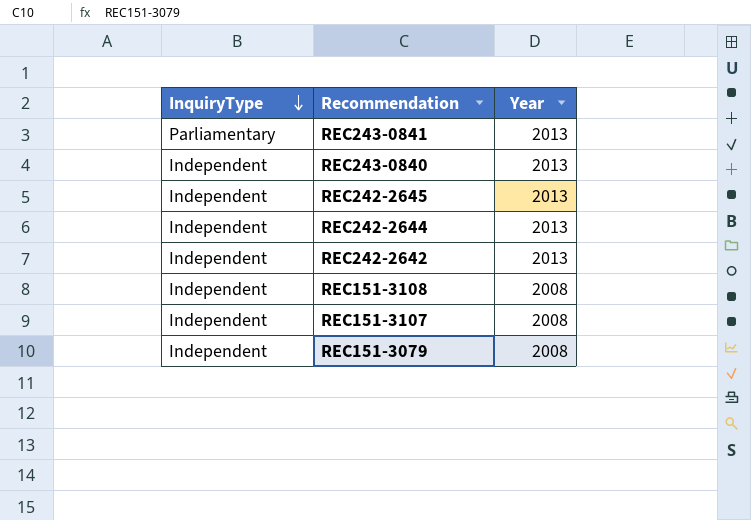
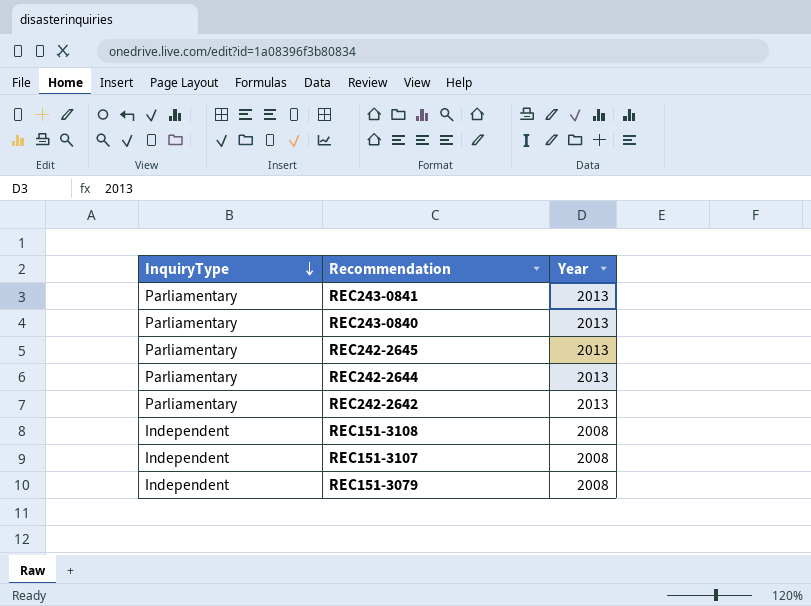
REC243-0840 | InquiryType: Independent -> Parliamentary
REC242-2645 | InquiryType: Independent -> Parliamentary
REC242-2644 | InquiryType: Independent -> Parliamentary
REC242-2642 | InquiryType: Independent -> Parliamentary

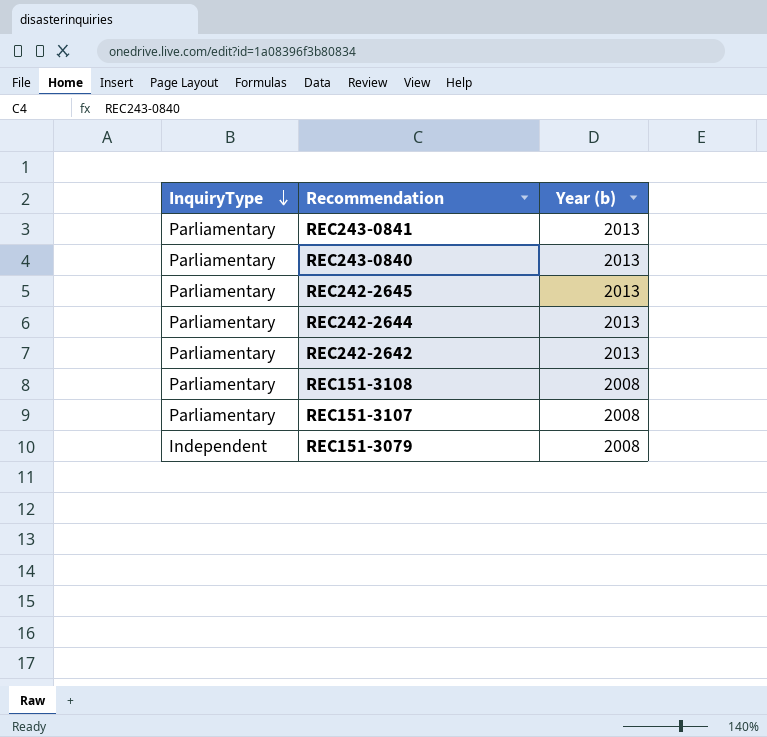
column name: Year -> Year (b)
REC151-3108 | InquiryType: Independent -> Parliamentary
REC151-3107 | InquiryType: Independent -> Parliamentary

